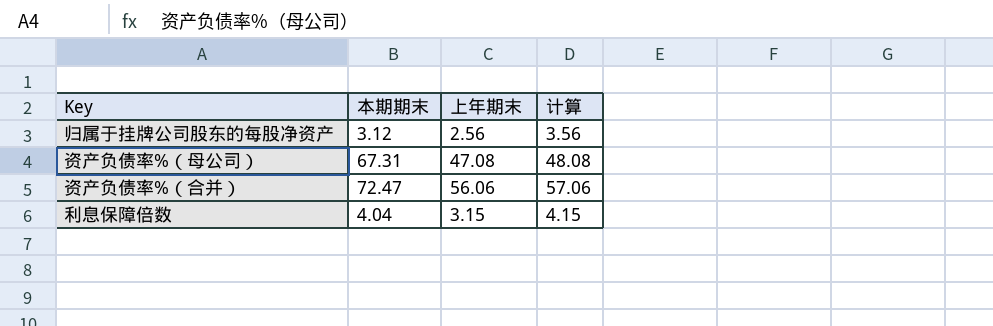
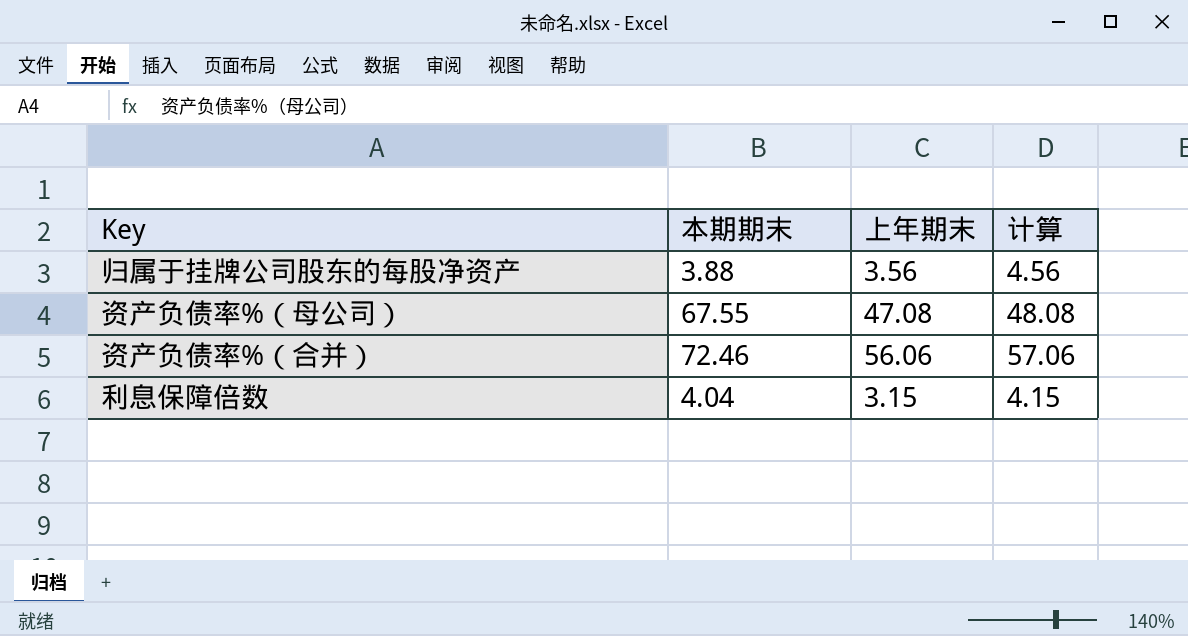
归属于挂牌公司股东的每股净资产 | 本期期末: 3.12 -> 3.88
归属于挂牌公司股东的每股净资产 | 上年期末: 2.56 -> 3.56
归属于挂牌公司股东的每股净资产 | 计算: 3.56 -> 4.56
资产负债率%（母公司） | 本期期末: 67.31 -> 67.55
资产负债率%（合并） | 本期期末: 72.47 -> 72.46

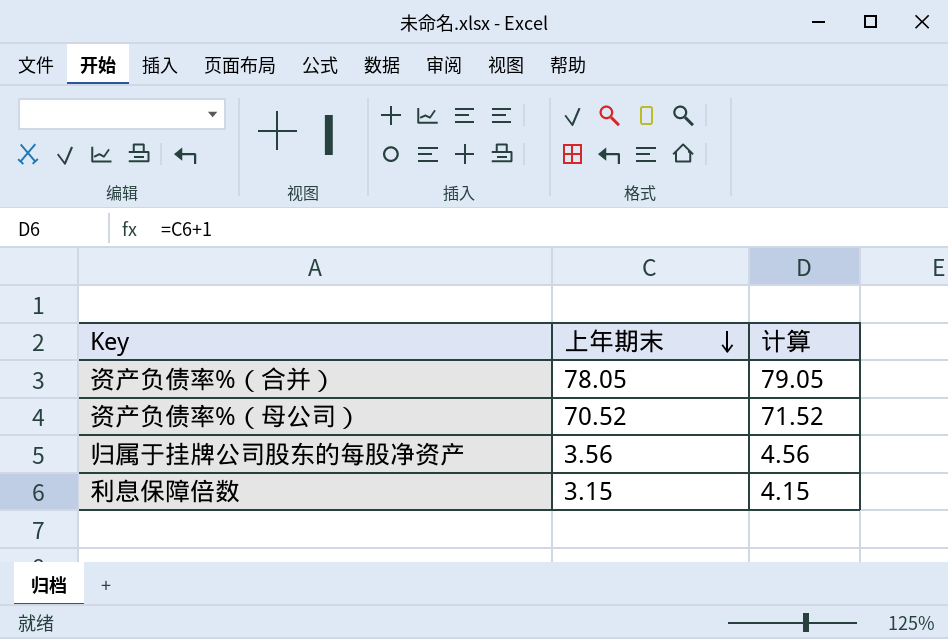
row order: none -> 上年期末 descending
column 本期期末 | position: 2 -> none
资产负债率%（合并） | 上年期末: 56.06 -> 78.05
资产负债率%（合并） | 计算: 57.06 -> 79.05
资产负债率%（母公司） | 上年期末: 47.08 -> 70.52
资产负债率%（母公司） | 计算: 48.08 -> 71.52

